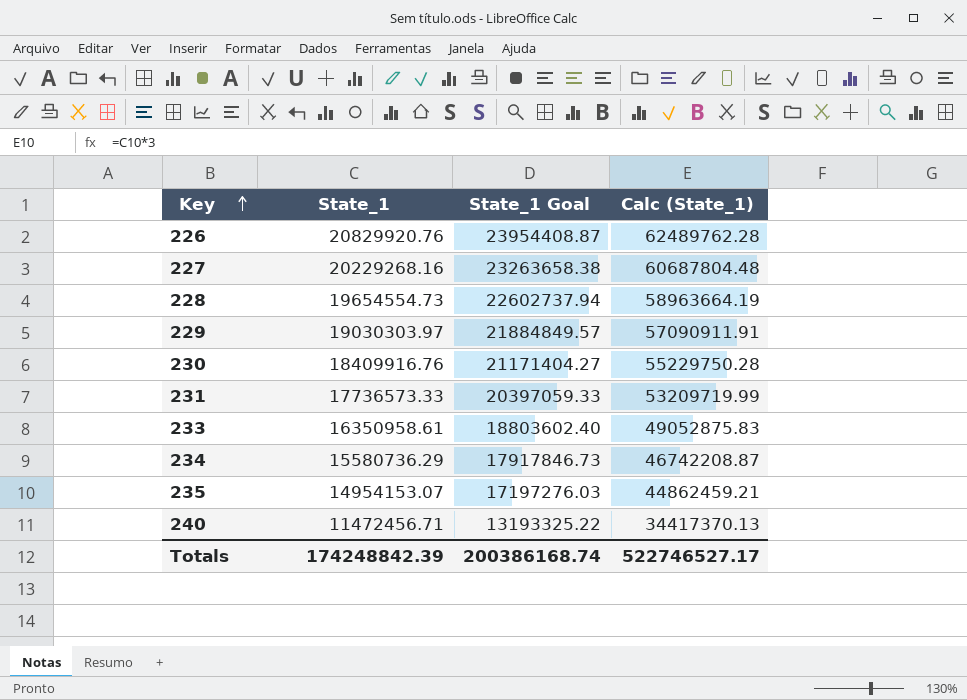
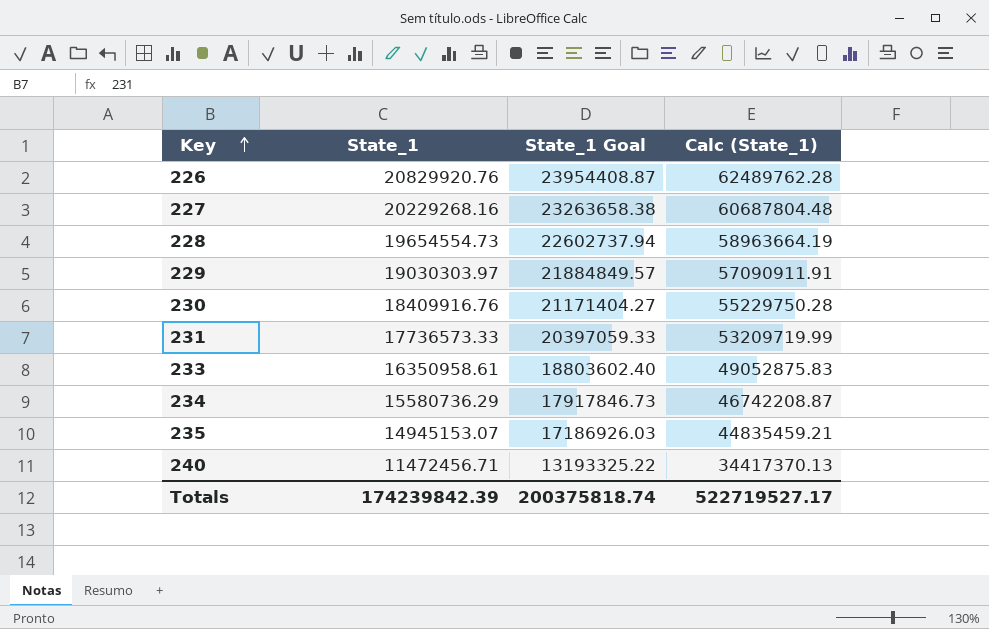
235 | State_1: 14954153.07 -> 14945153.07
235 | State_1 Goal: 17197276.03 -> 17186926.03
235 | Calc (State_1): 44862459.21 -> 44835459.21
Totals | State_1: 174248842.39 -> 174239842.39
Totals | State_1 Goal: 200386168.74 -> 200375818.74
Totals | Calc (State_1): 522746527.17 -> 522719527.17

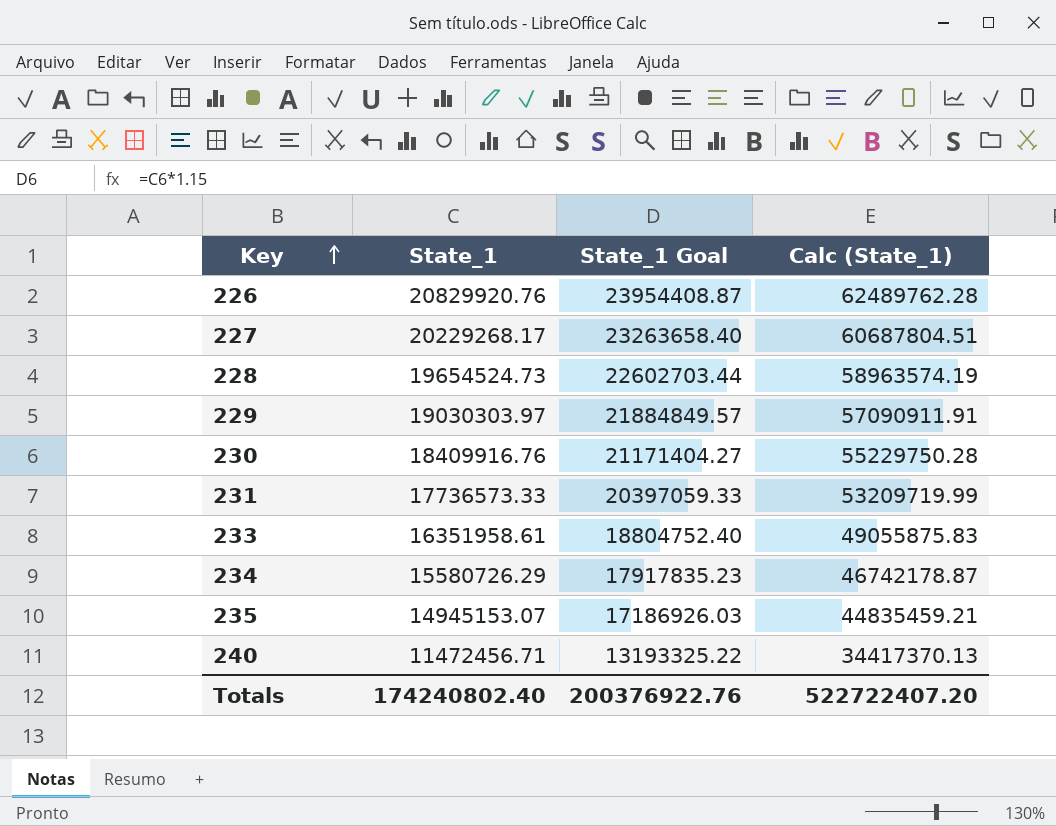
227 | State_1: 20229268.16 -> 20229268.17
227 | State_1 Goal: 23263658.38 -> 23263658.40
227 | Calc (State_1): 60687804.48 -> 60687804.51
228 | State_1: 19654554.73 -> 19654524.73
228 | State_1 Goal: 22602737.94 -> 22602703.44
228 | Calc (State_1): 58963664.19 -> 58963574.19
233 | State_1: 16350958.61 -> 16351958.61
233 | State_1 Goal: 18803602.40 -> 18804752.40
233 | Calc (State_1): 49052875.83 -> 49055875.83
234 | State_1: 15580736.29 -> 15580726.29
234 | State_1 Goal: 17917846.73 -> 17917835.23
234 | Calc (State_1): 46742208.87 -> 46742178.87
Totals | State_1: 174239842.39 -> 174240802.40
Totals | State_1 Goal: 200375818.74 -> 200376922.76
Totals | Calc (State_1): 522719527.17 -> 522722407.20

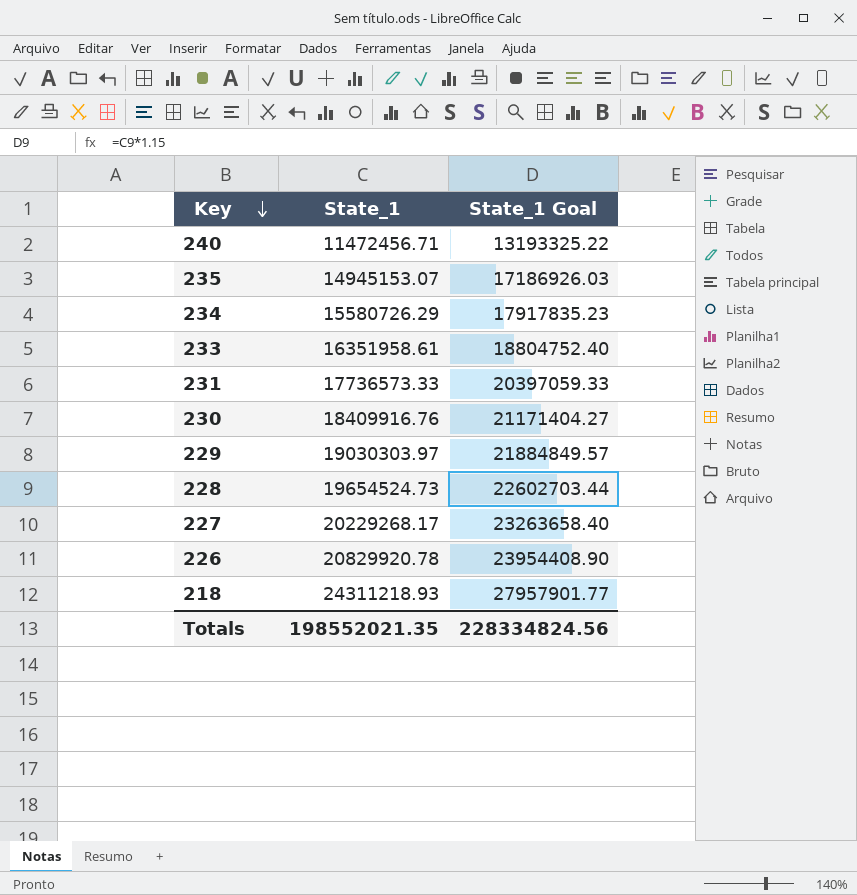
row order: Key ascending -> Key descending
column Calc (State_1) | formula: [State_1] * 3 -> none
226 | State_1: 20829920.76 -> 20829920.78
226 | State_1 Goal: 23954408.87 -> 23954408.90
row 218: none -> 24311218.93 | 27957901.77
Totals | State_1: 174240802.40 -> 198552021.35
Totals | State_1 Goal: 200376922.76 -> 228334824.56

